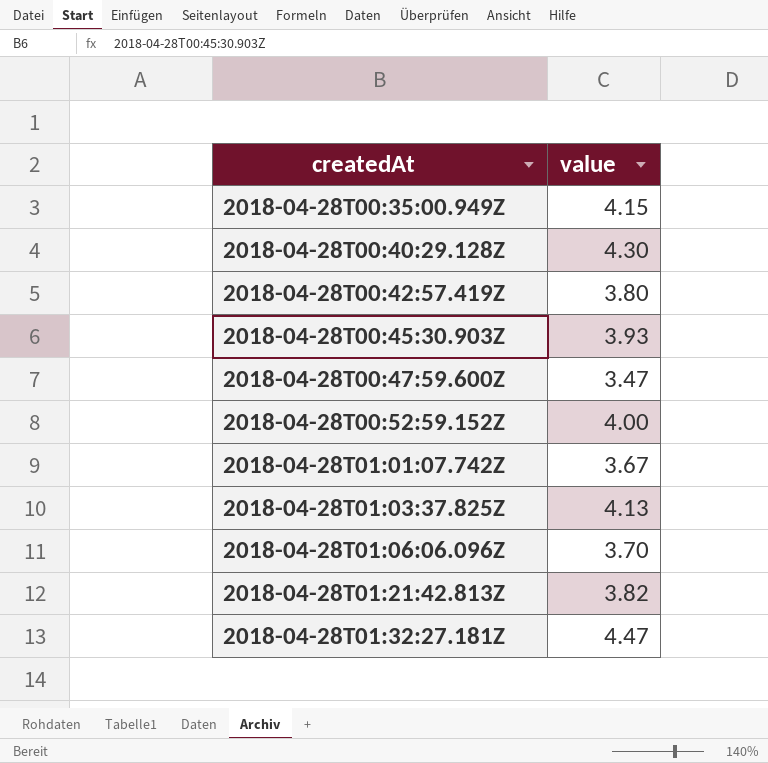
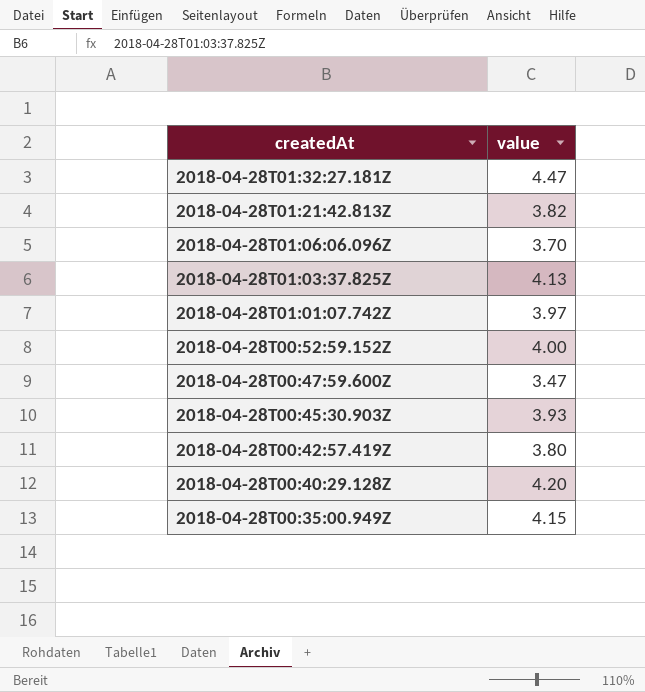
row order: createdAt ascending -> createdAt descending
2018-04-28T01:01:07.742Z | value: 3.67 -> 3.97
2018-04-28T00:40:29.128Z | value: 4.30 -> 4.20

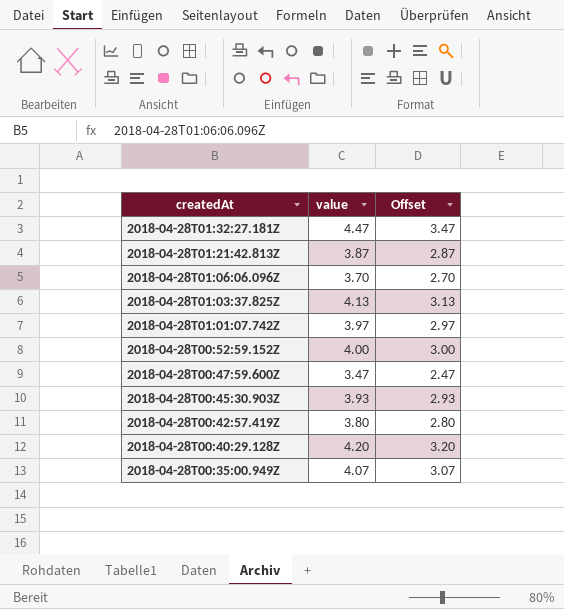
column Offset | formula: none -> [value] - 1
2018-04-28T01:21:42.813Z | value: 3.82 -> 3.87
2018-04-28T00:35:00.949Z | value: 4.15 -> 4.07

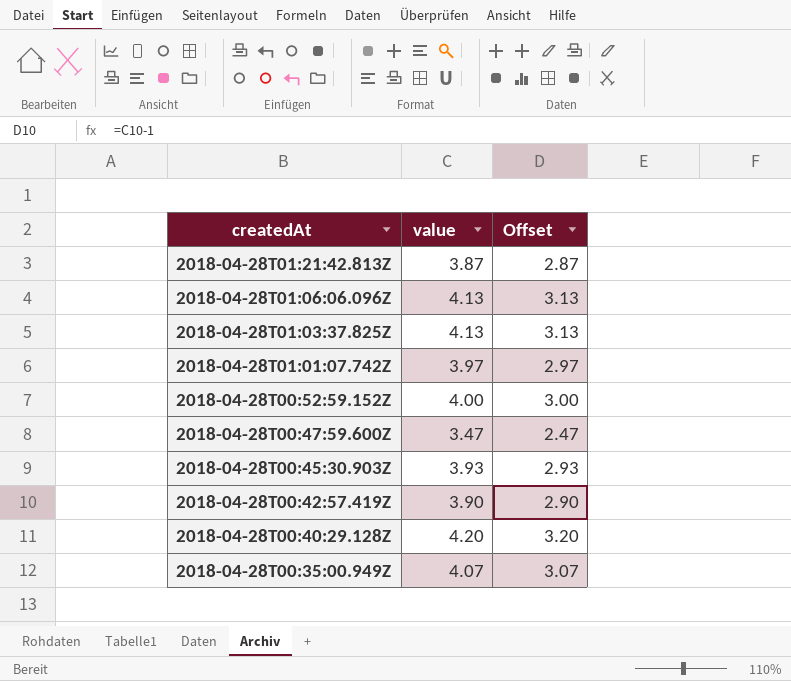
row 2018-04-28T01:32:27.181Z: 4.47 | 3.47 -> none
2018-04-28T01:06:06.096Z | value: 3.70 -> 4.13
2018-04-28T01:06:06.096Z | Offset: 2.70 -> 3.13
2018-04-28T00:42:57.419Z | value: 3.80 -> 3.90
2018-04-28T00:42:57.419Z | Offset: 2.80 -> 2.90

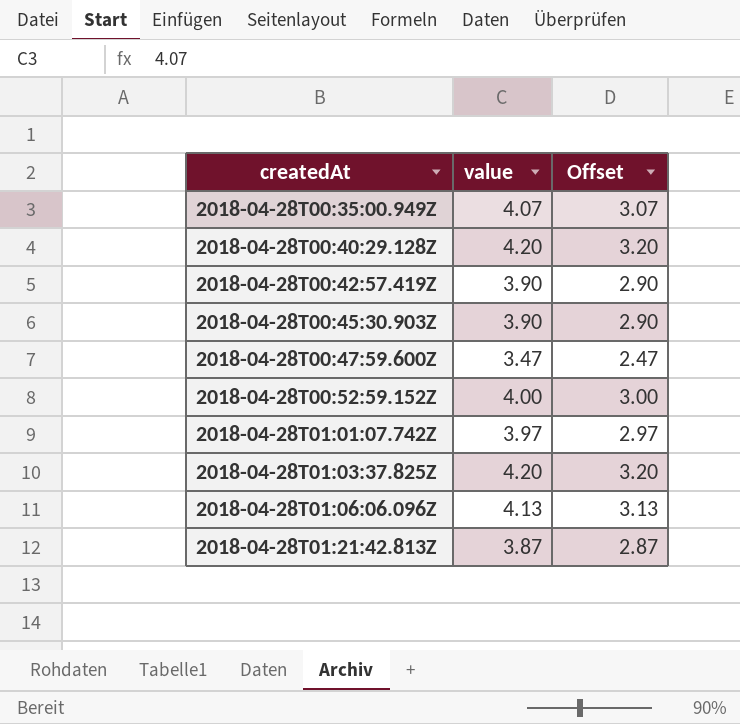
row order: createdAt descending -> createdAt ascending
2018-04-28T00:45:30.903Z | value: 3.93 -> 3.90
2018-04-28T00:45:30.903Z | Offset: 2.93 -> 2.90
2018-04-28T01:03:37.825Z | value: 4.13 -> 4.20
2018-04-28T01:03:37.825Z | Offset: 3.13 -> 3.20

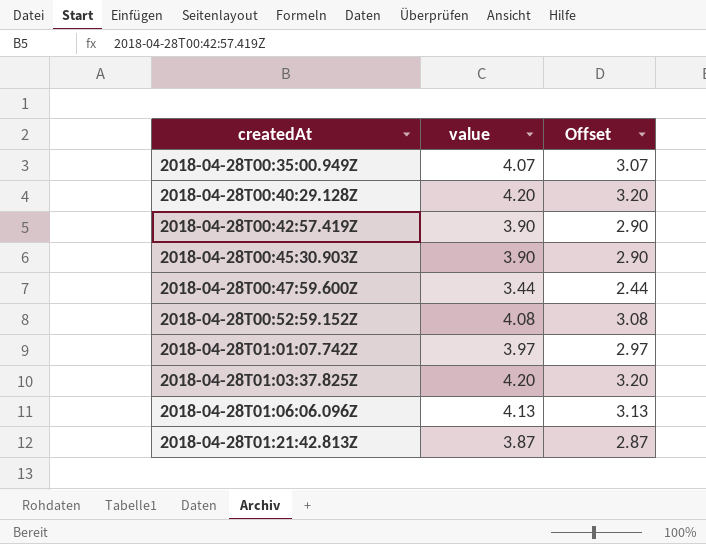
2018-04-28T00:47:59.600Z | value: 3.47 -> 3.44
2018-04-28T00:47:59.600Z | Offset: 2.47 -> 2.44
2018-04-28T00:52:59.152Z | value: 4.00 -> 4.08
2018-04-28T00:52:59.152Z | Offset: 3.00 -> 3.08

